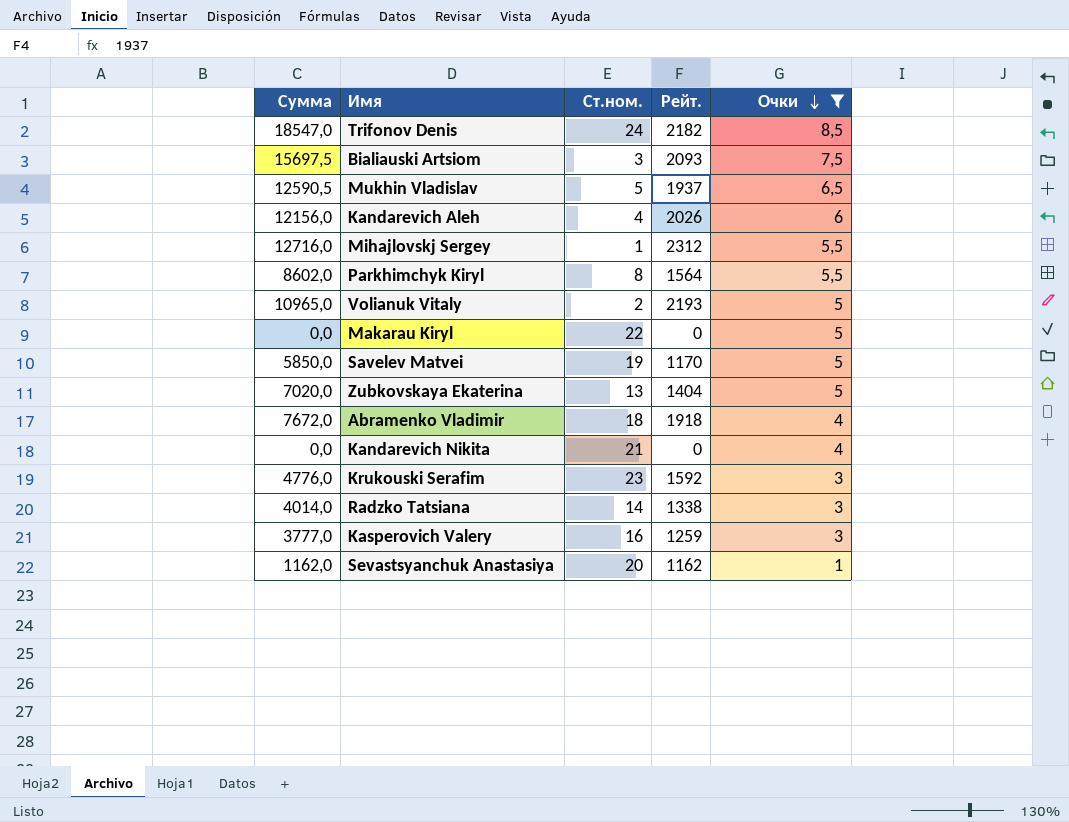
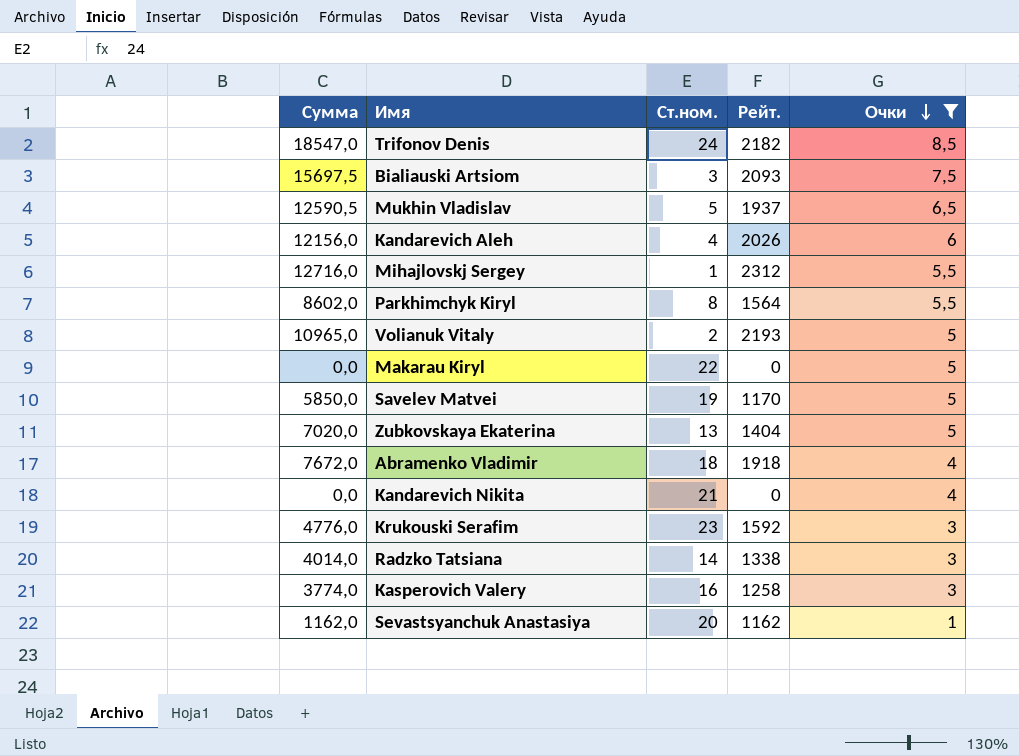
Kasperovich Valery | Сумма: 3777,0 -> 3774,0
Kasperovich Valery | Рейт.: 1259 -> 1258

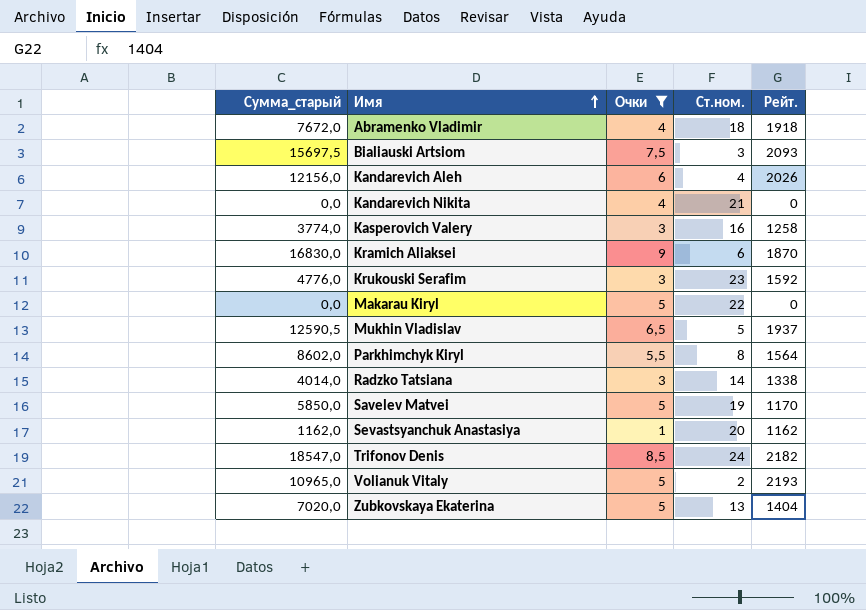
row order: Очки descending -> Имя ascending
column name: Сумма -> Сумма_старый
column Очки | position: 5 -> 3
row Mihajlovskj Sergey: 12716,0 | 1 | 2312 | 5,5 -> none
row Kramich Aliaksei: none -> 16830,0 | 9 | 6 | 1870

